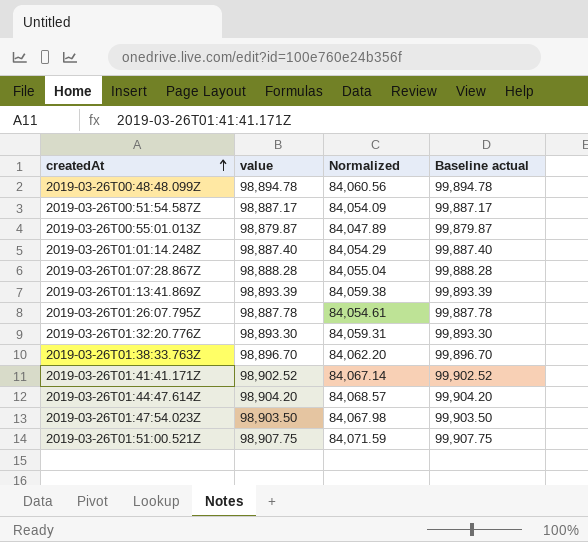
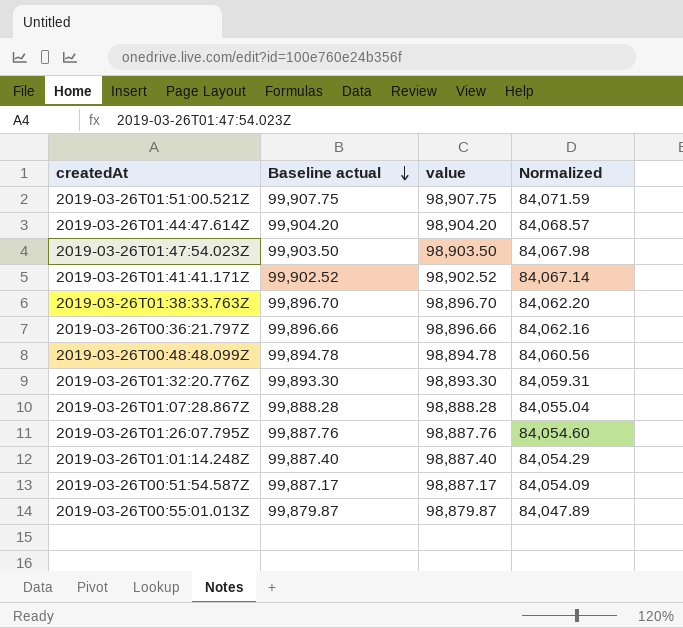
row order: createdAt ascending -> Baseline actual descending
column Baseline actual | position: 4 -> 2
row 2019-03-26T01:13:41.869Z: 98,893.39 | 84,059.38 | 99,893.39 -> none
row 2019-03-26T00:36:21.797Z: none -> 99,896.66 | 98,896.66 | 84,062.16
2019-03-26T01:26:07.795Z | Baseline actual: 99,887.78 -> 99,887.76
2019-03-26T01:26:07.795Z | value: 98,887.78 -> 98,887.76
2019-03-26T01:26:07.795Z | Normalized: 84,054.61 -> 84,054.60

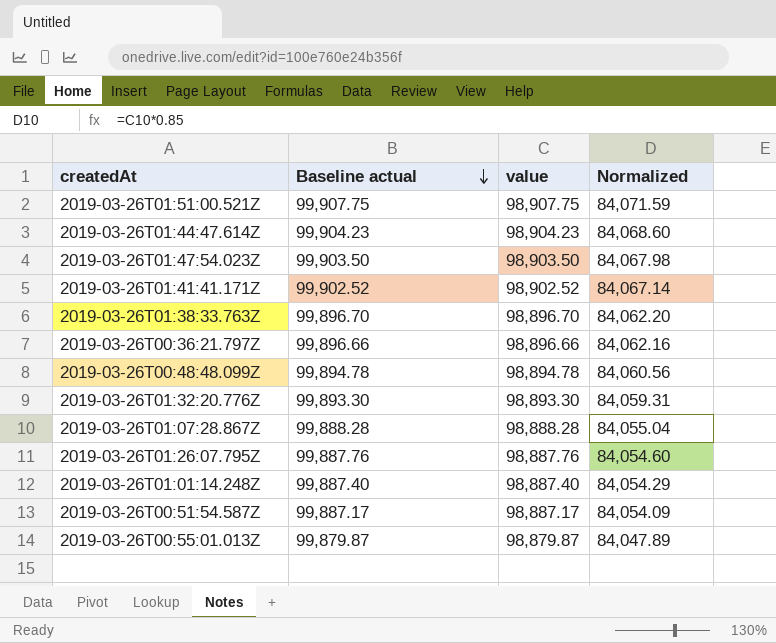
2019-03-26T01:44:47.614Z | Baseline actual: 99,904.20 -> 99,904.23
2019-03-26T01:44:47.614Z | value: 98,904.20 -> 98,904.23
2019-03-26T01:44:47.614Z | Normalized: 84,068.57 -> 84,068.60

